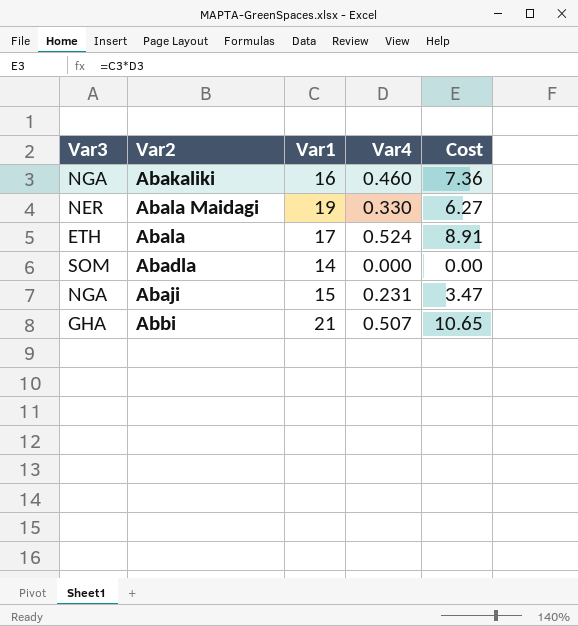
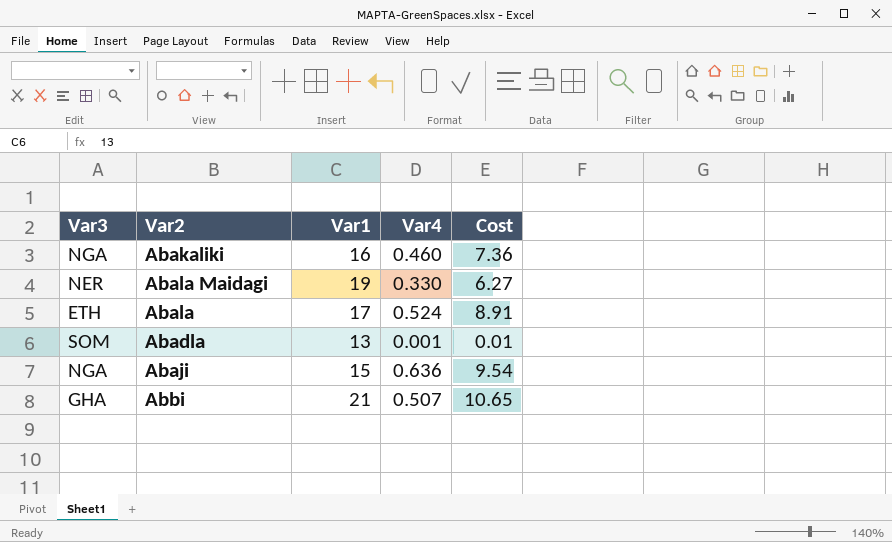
Abadla | Var1: 14 -> 13
Abadla | Var4: 0.000 -> 0.001
Abadla | Cost: 0.00 -> 0.01
Abaji | Var4: 0.231 -> 0.636
Abaji | Cost: 3.47 -> 9.54

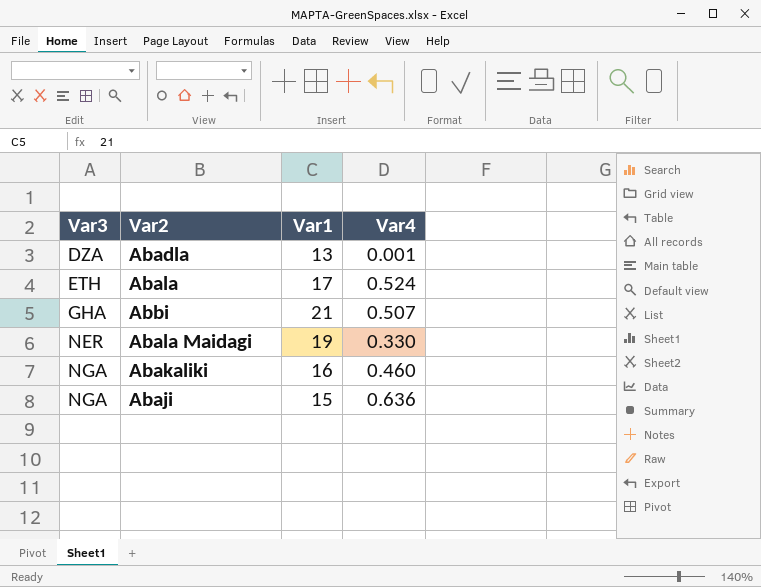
row order: none -> Var3 ascending
column Cost | formula: [Var1] * [Var4] -> none
Abadla | Var3: SOM -> DZA

